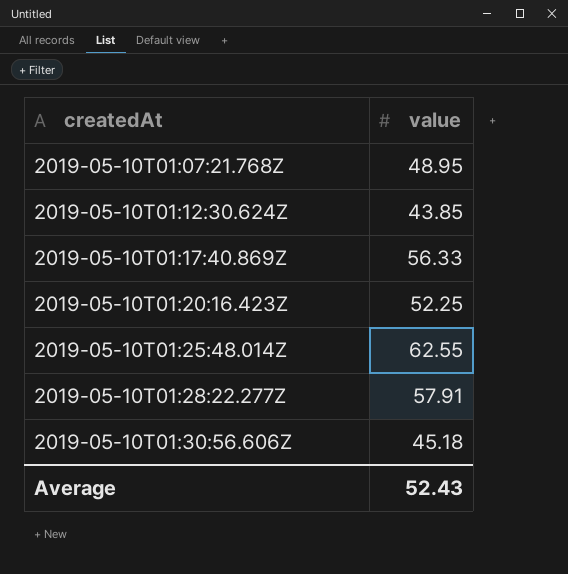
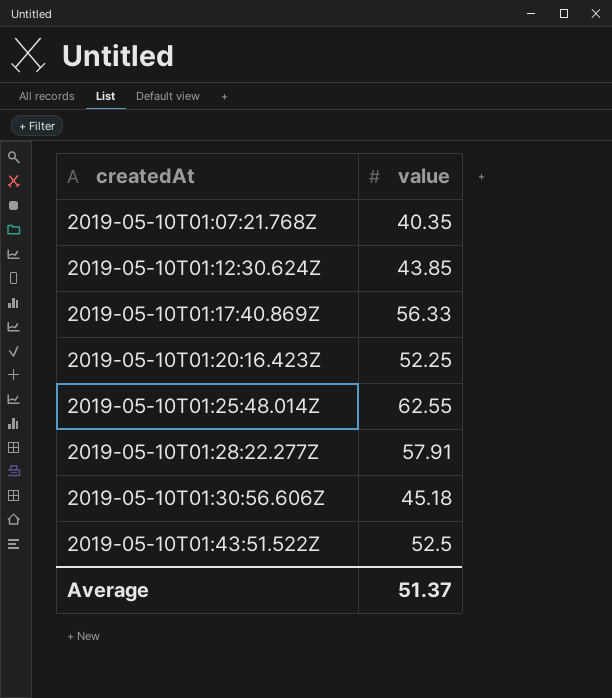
2019-05-10T01:07:21.768Z | value: 48.95 -> 40.35
row 2019-05-10T01:43:51.522Z: none -> 52.5
Average | value: 52.43 -> 51.37

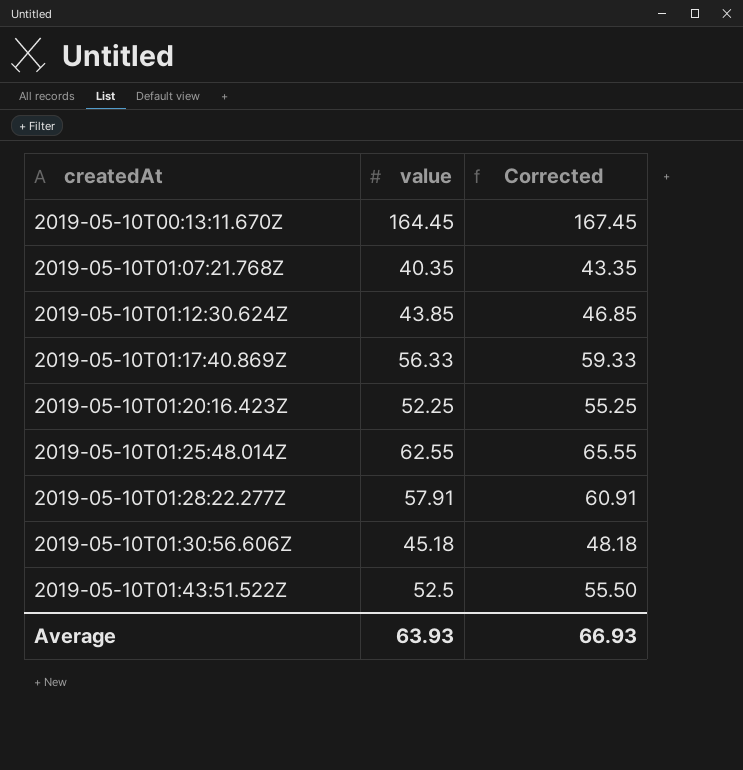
column Corrected | formula: none -> [value] + 3
row 2019-05-10T00:13:11.670Z: none -> 164.45 | 167.45
Average | value: 51.37 -> 63.93

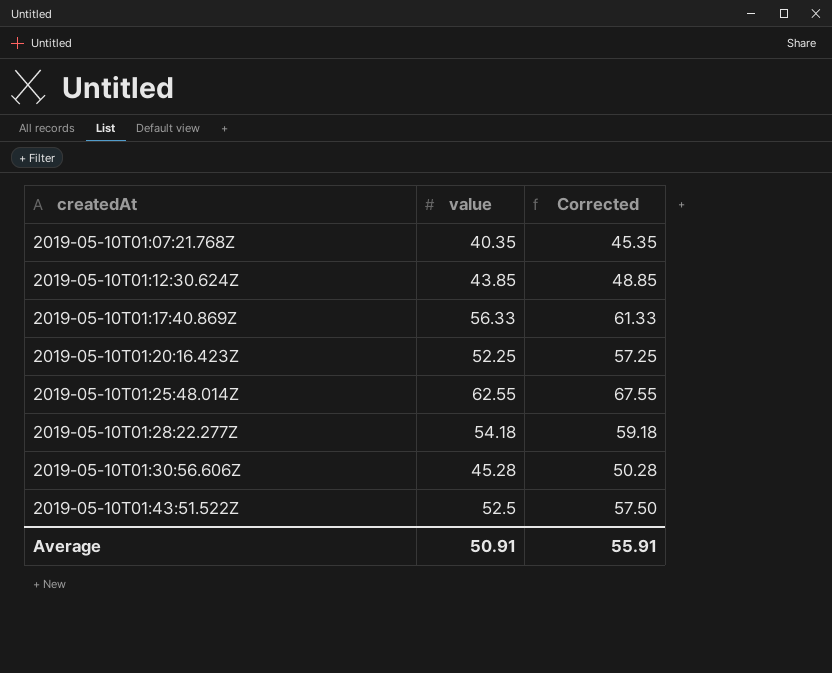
column Corrected | formula: [value] + 3 -> [value] + 5
row 2019-05-10T00:13:11.670Z: 164.45 | 167.45 -> none
2019-05-10T01:28:22.277Z | value: 57.91 -> 54.18
2019-05-10T01:30:56.606Z | value: 45.18 -> 45.28
Average | value: 63.93 -> 50.91
Average | Corrected: 66.93 -> 55.91

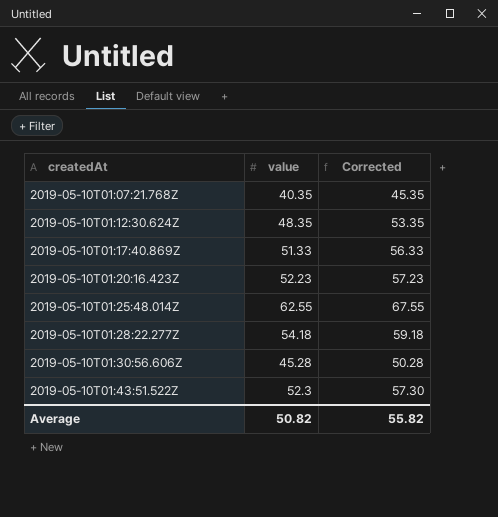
2019-05-10T01:12:30.624Z | value: 43.85 -> 48.35
2019-05-10T01:12:30.624Z | Corrected: 48.85 -> 53.35
2019-05-10T01:17:40.869Z | value: 56.33 -> 51.33
2019-05-10T01:17:40.869Z | Corrected: 61.33 -> 56.33
2019-05-10T01:20:16.423Z | value: 52.25 -> 52.23
2019-05-10T01:20:16.423Z | Corrected: 57.25 -> 57.23
2019-05-10T01:43:51.522Z | value: 52.5 -> 52.3
2019-05-10T01:43:51.522Z | Corrected: 57.50 -> 57.30
Average | value: 50.91 -> 50.82
Average | Corrected: 55.91 -> 55.82

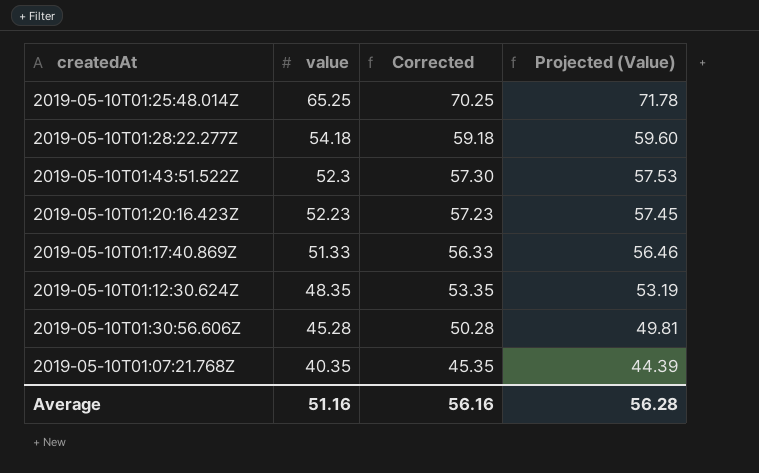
row order: createdAt ascending -> value descending
column Projected (Value) | formula: none -> [value] * 1.1
2019-05-10T01:25:48.014Z | value: 62.55 -> 65.25
2019-05-10T01:25:48.014Z | Corrected: 67.55 -> 70.25
Average | value: 50.82 -> 51.16
Average | Corrected: 55.82 -> 56.16

